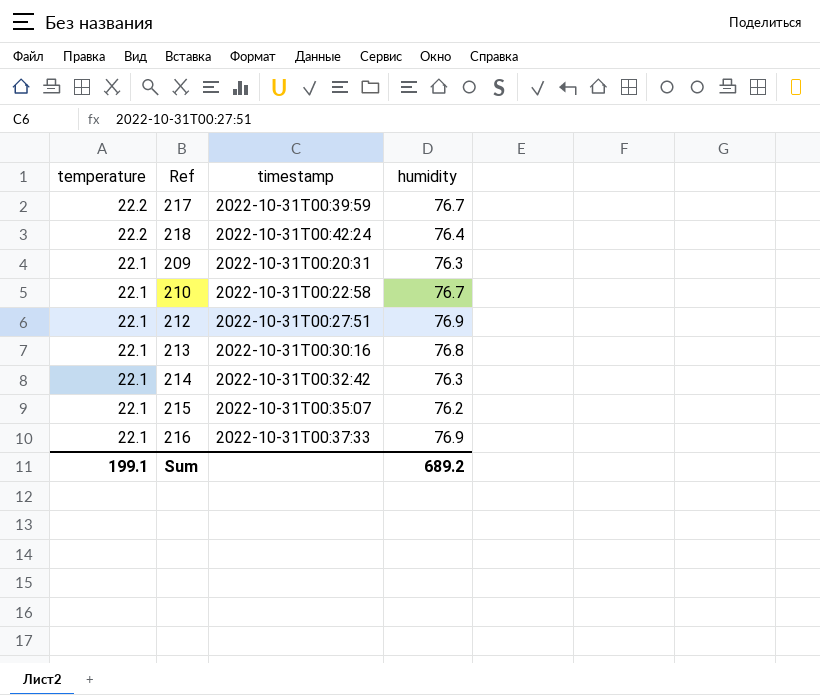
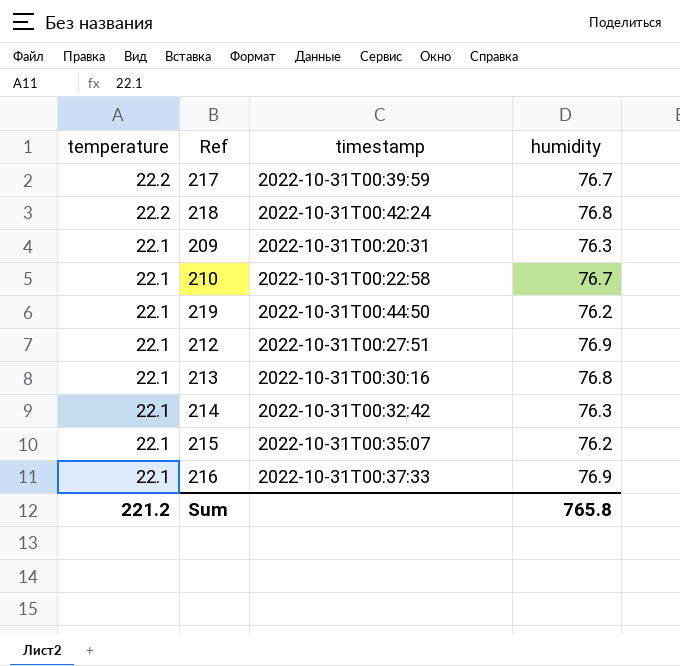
218 | humidity: 76.4 -> 76.8
row 219: none -> 22.1 | 2022-10-31T00:44:50 | 76.2
Sum | temperature: 199.1 -> 221.2
Sum | humidity: 689.2 -> 765.8

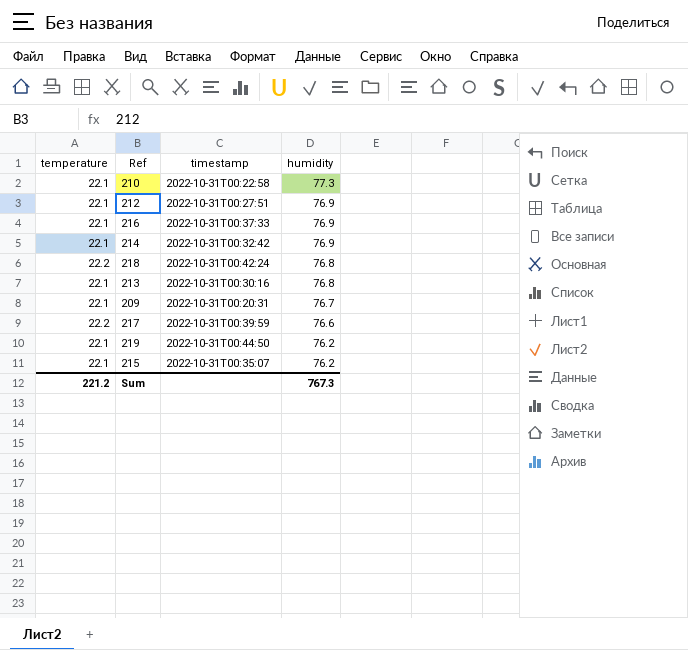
row order: temperature descending -> humidity descending
210 | humidity: 76.7 -> 77.3
214 | humidity: 76.3 -> 76.9
209 | humidity: 76.3 -> 76.7
217 | humidity: 76.7 -> 76.6
Sum | humidity: 765.8 -> 767.3

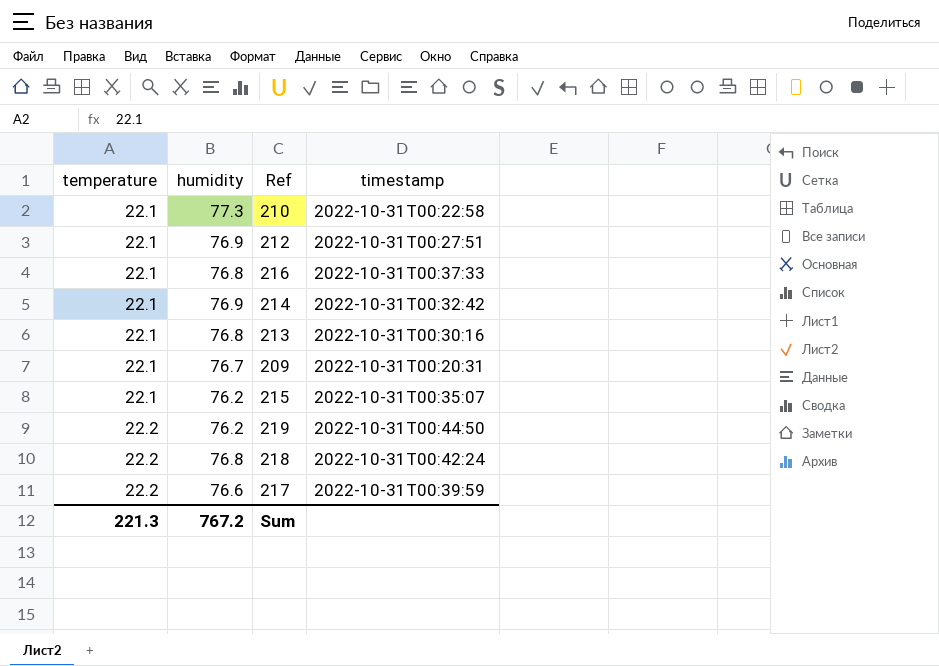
row order: humidity descending -> temperature ascending
column humidity | position: 4 -> 2
216 | humidity: 76.9 -> 76.8
219 | temperature: 22.1 -> 22.2
Sum | temperature: 221.2 -> 221.3
Sum | humidity: 767.3 -> 767.2

